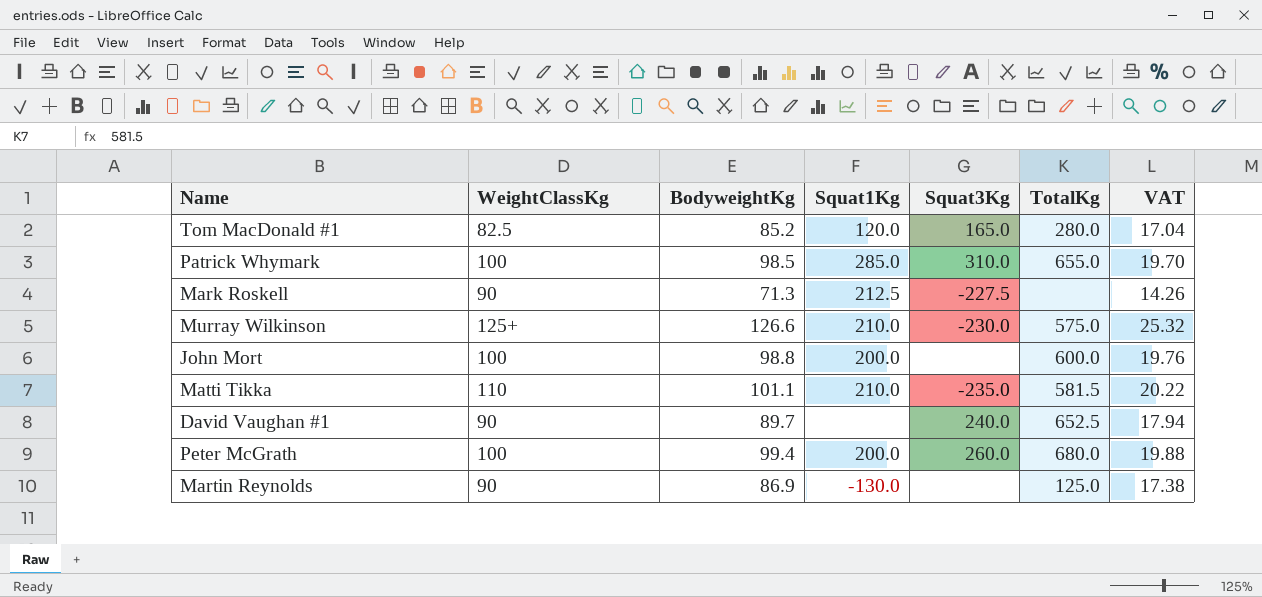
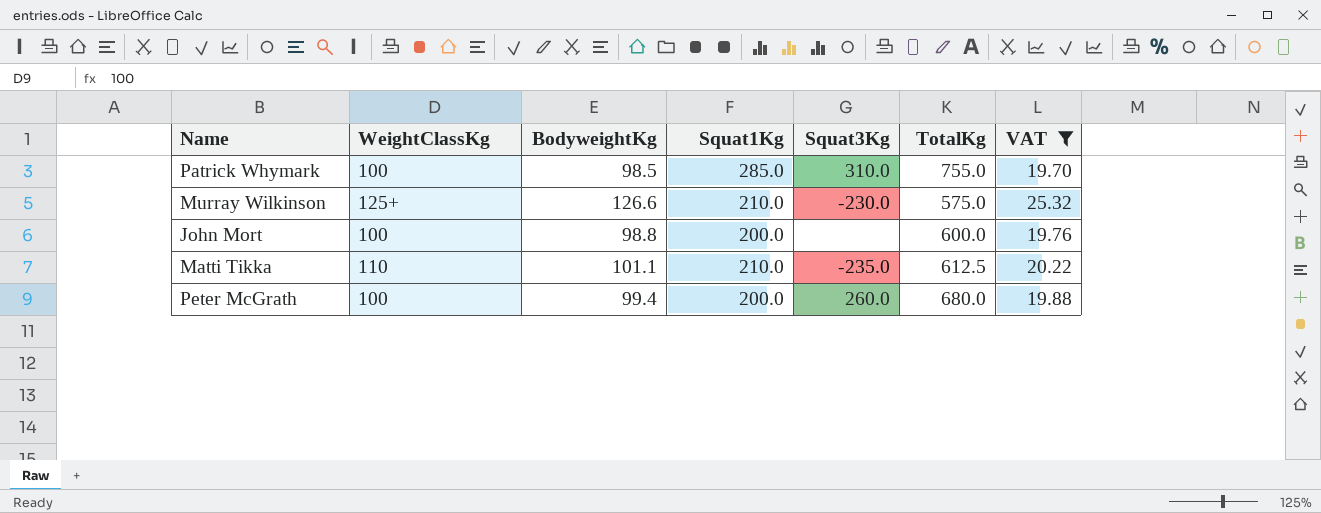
filter: none -> VAT >= 19.70
Patrick Whymark | TotalKg: 655.0 -> 755.0
Matti Tikka | TotalKg: 581.5 -> 612.5

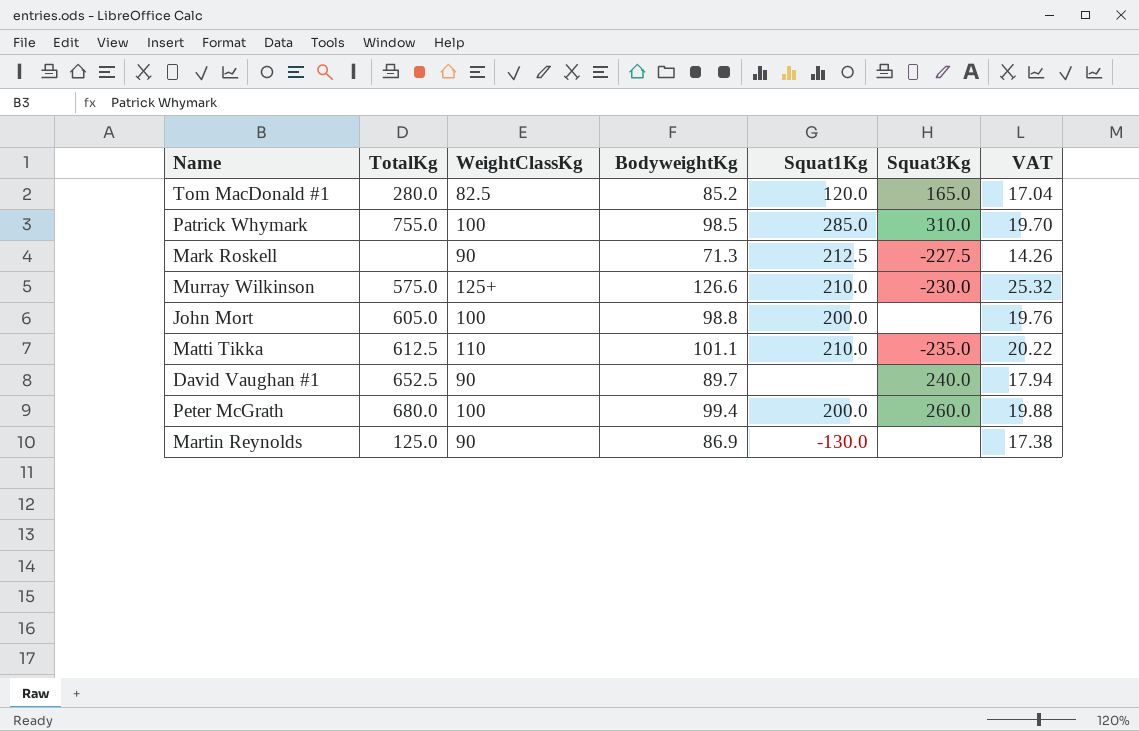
filter: VAT >= 19.70 -> none
column TotalKg | position: 6 -> 2
John Mort | TotalKg: 600.0 -> 605.0

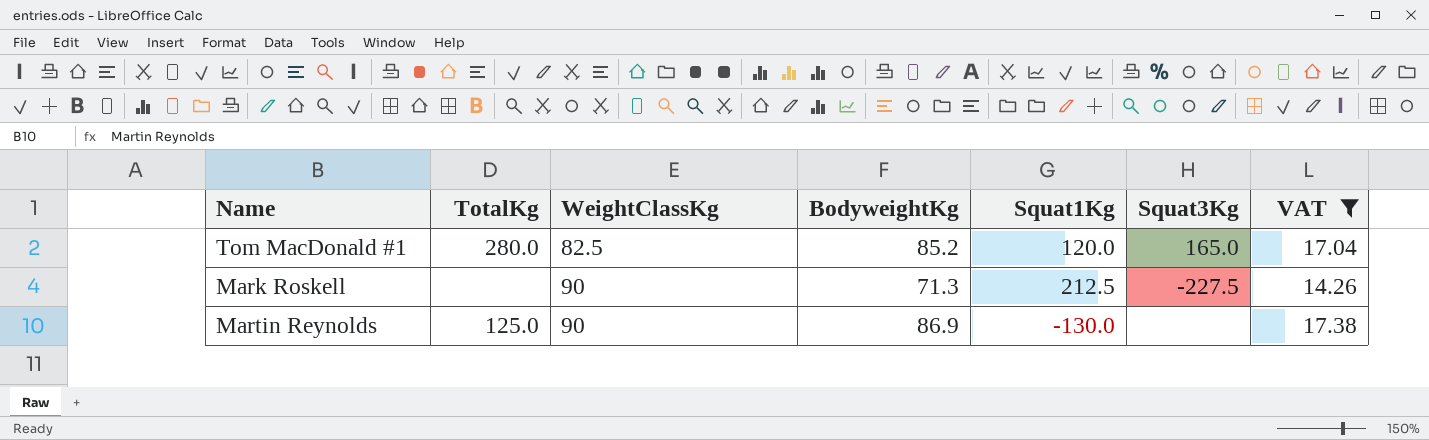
filter: none -> VAT <= 17.38

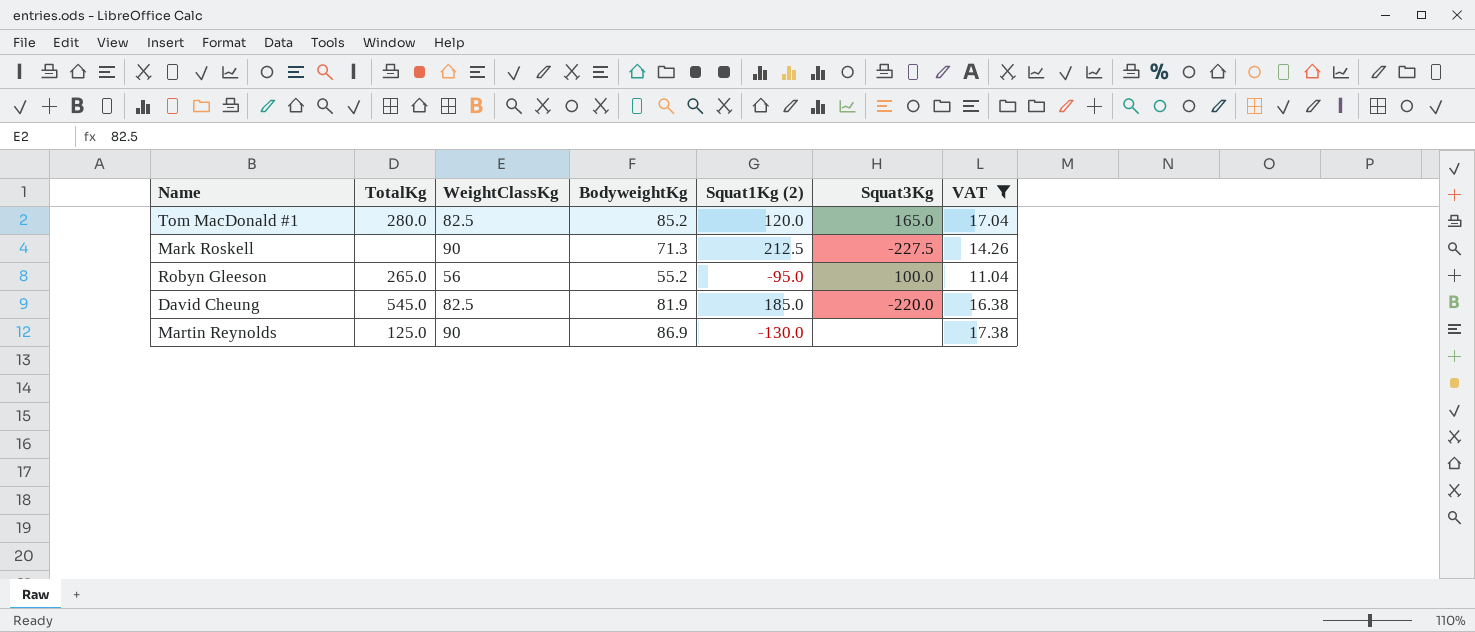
column name: Squat1Kg -> Squat1Kg (2)
row Robyn Gleeson: none -> 265.0 | 56 | 55.2 | -95.0 | 100.0 | 11.04
row David Cheung: none -> 545.0 | 82.5 | 81.9 | 185.0 | -220.0 | 16.38

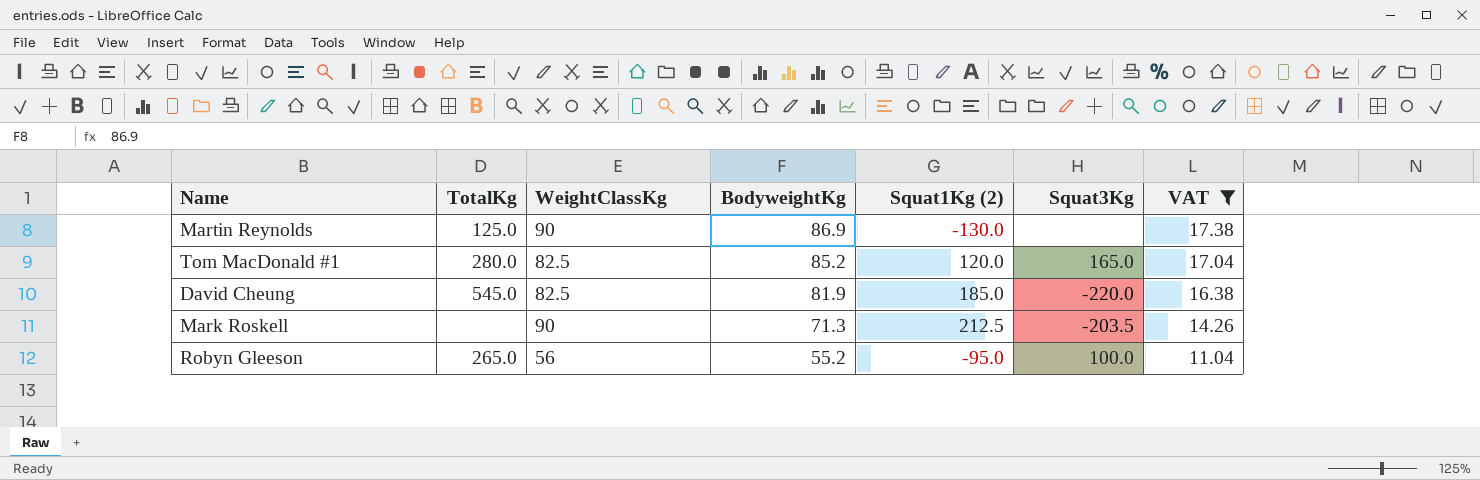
row order: none -> BodyweightKg descending
Mark Roskell | Squat3Kg: -227.5 -> -203.5

